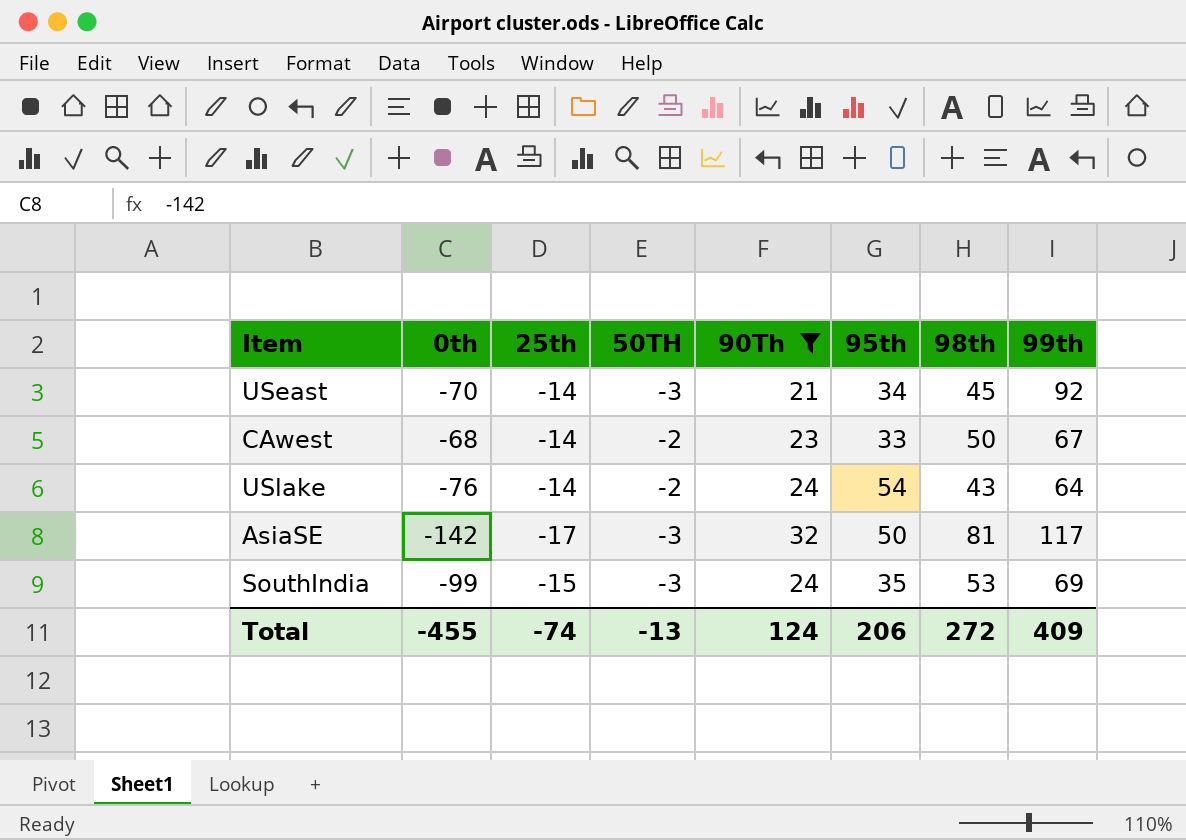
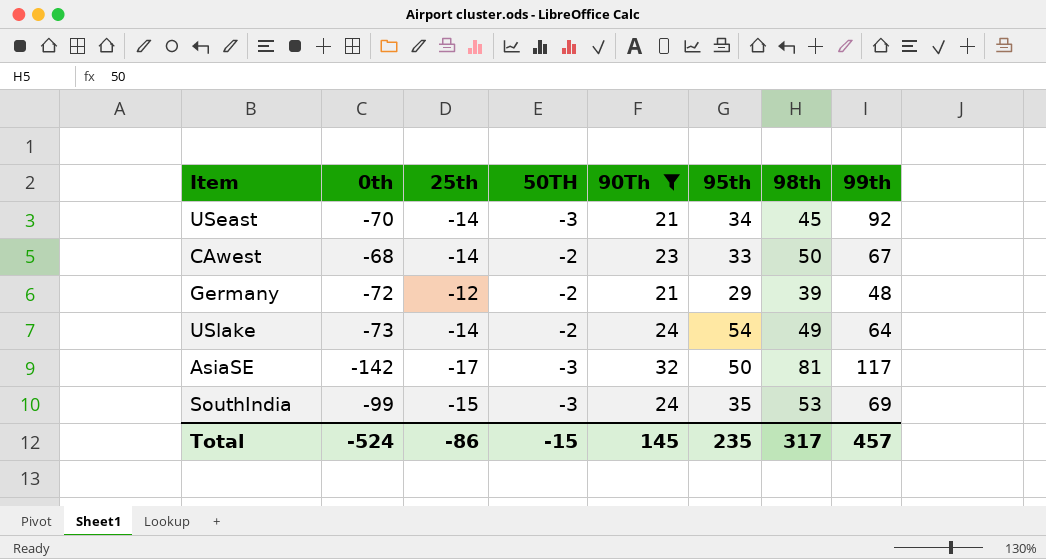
row Germany: none -> -72 | -12 | -2 | 21 | 29 | 39 | 48
USlake | 0th: -76 -> -73
USlake | 98th: 43 -> 49
Total | 0th: -455 -> -524
Total | 25th: -74 -> -86
Total | 50TH: -13 -> -15
Total | 90Th: 124 -> 145
Total | 95th: 206 -> 235
Total | 98th: 272 -> 317
Total | 99th: 409 -> 457

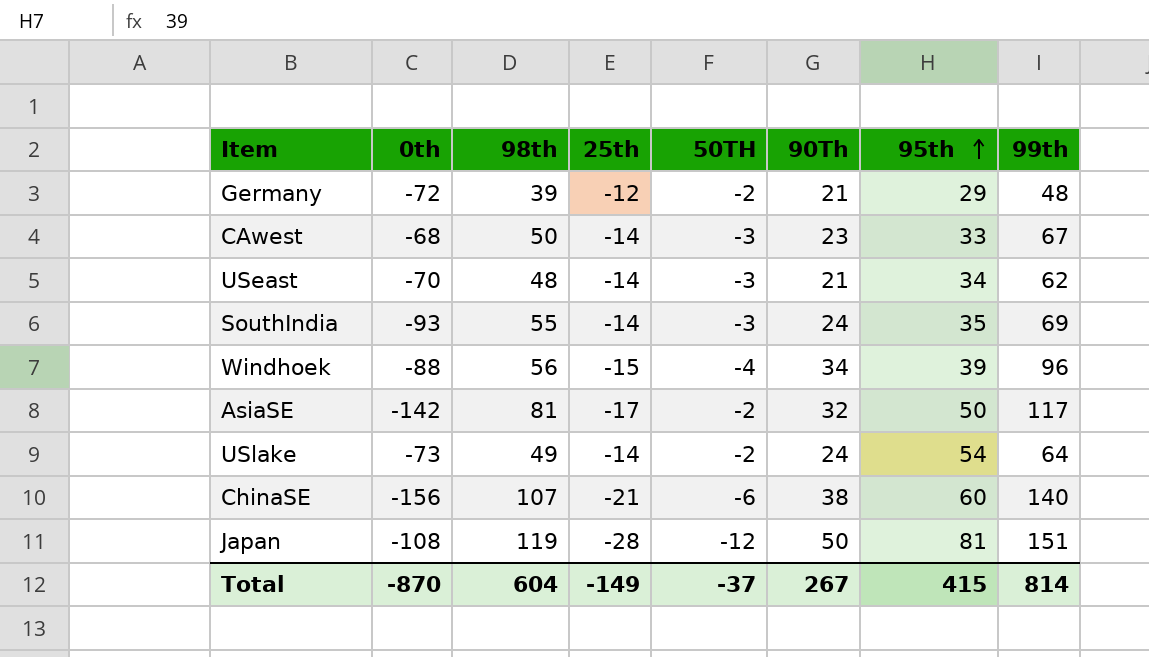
filter: 90Th <= 32 -> none
row order: none -> 95th ascending
column 98th | position: 7 -> 3
CAwest | 50TH: -2 -> -3
USeast | 98th: 45 -> 48
USeast | 99th: 92 -> 62
SouthIndia | 0th: -99 -> -93
SouthIndia | 98th: 53 -> 55
SouthIndia | 25th: -15 -> -14
AsiaSE | 50TH: -3 -> -2
Total | 0th: -524 -> -870
Total | 98th: 317 -> 604
Total | 25th: -86 -> -149
Total | 50TH: -15 -> -37
Total | 90Th: 145 -> 267
Total | 95th: 235 -> 415
Total | 99th: 457 -> 814

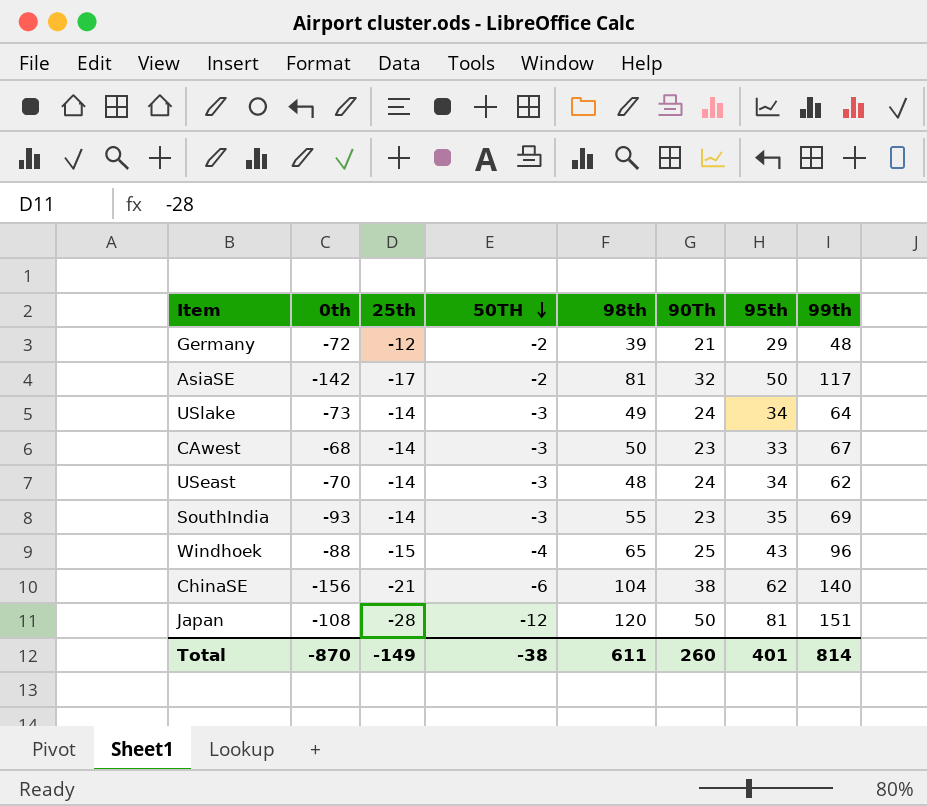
row order: 95th ascending -> 50TH descending
column 98th | position: 3 -> 5
USlake | 50TH: -2 -> -3
USlake | 95th: 54 -> 34
USeast | 90Th: 21 -> 24
SouthIndia | 90Th: 24 -> 23
Windhoek | 98th: 56 -> 65
Windhoek | 90Th: 34 -> 25
Windhoek | 95th: 39 -> 43
ChinaSE | 98th: 107 -> 104
ChinaSE | 95th: 60 -> 62
Japan | 98th: 119 -> 120
Total | 50TH: -37 -> -38
Total | 98th: 604 -> 611
Total | 90Th: 267 -> 260
Total | 95th: 415 -> 401

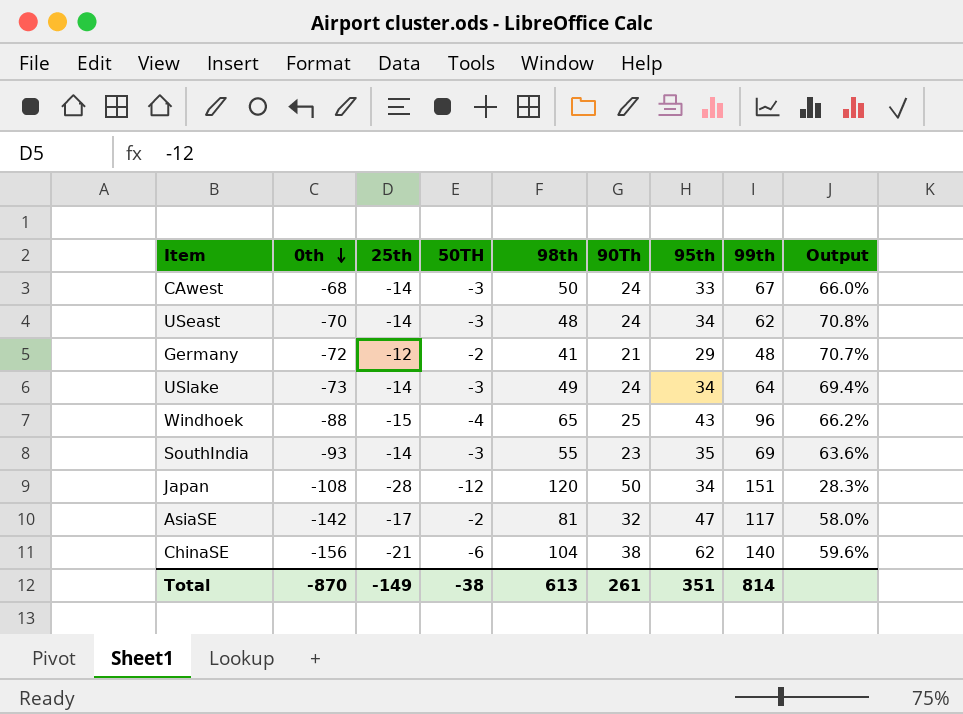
row order: 50TH descending -> 0th descending
column Output | formula: none -> [95th] / [98th]
CAwest | 90Th: 23 -> 24
Germany | 98th: 39 -> 41
Japan | 95th: 81 -> 34
AsiaSE | 95th: 50 -> 47
Total | 98th: 611 -> 613
Total | 90Th: 260 -> 261
Total | 95th: 401 -> 351

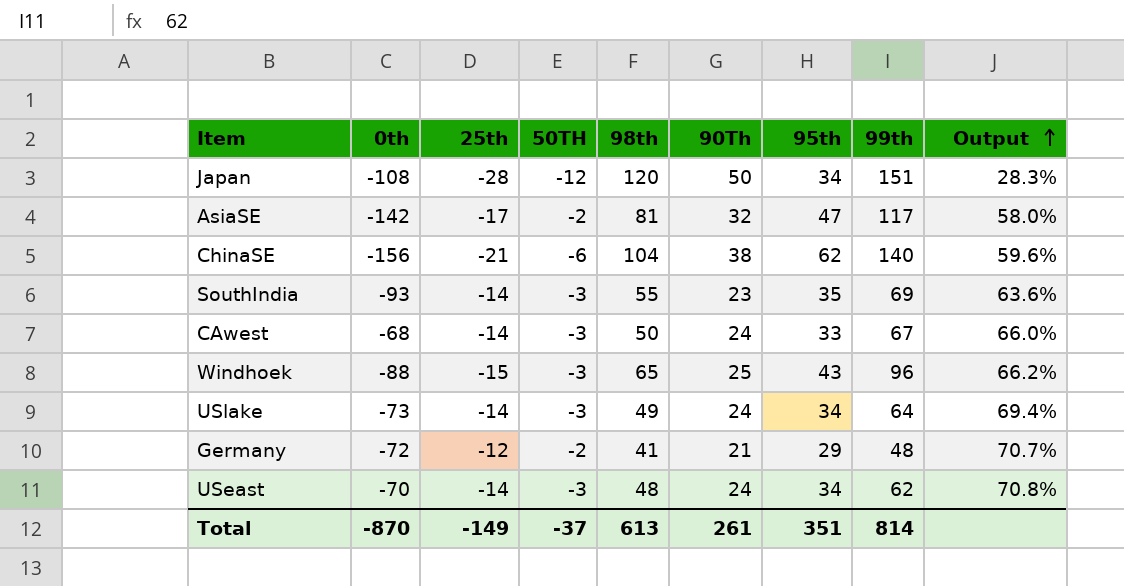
row order: 0th descending -> Output ascending
Windhoek | 50TH: -4 -> -3
Total | 50TH: -38 -> -37

